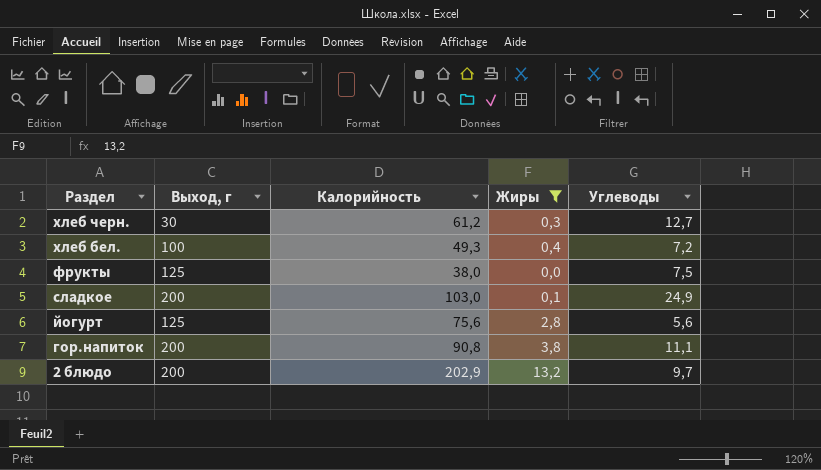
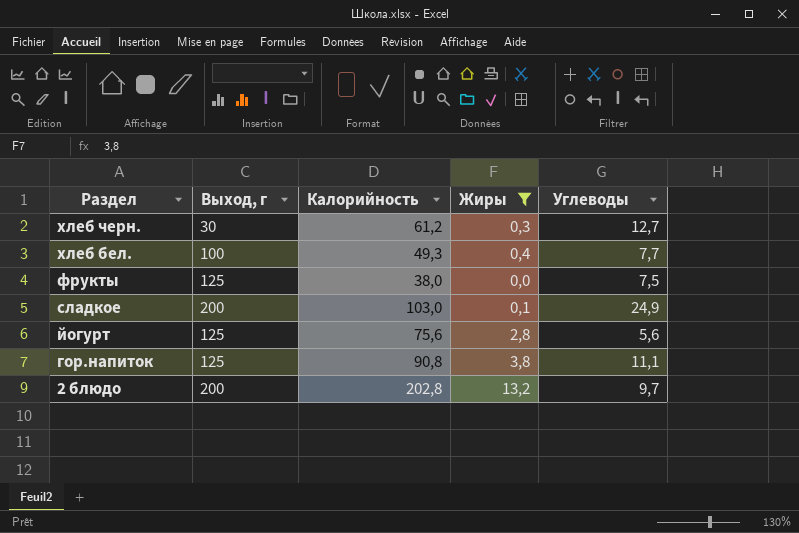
хлеб бел. | Углеводы: 7,2 -> 7,7
гор.напиток | Выход, г: 200 -> 125
2 блюдо | Калорийность: 202,9 -> 202,8

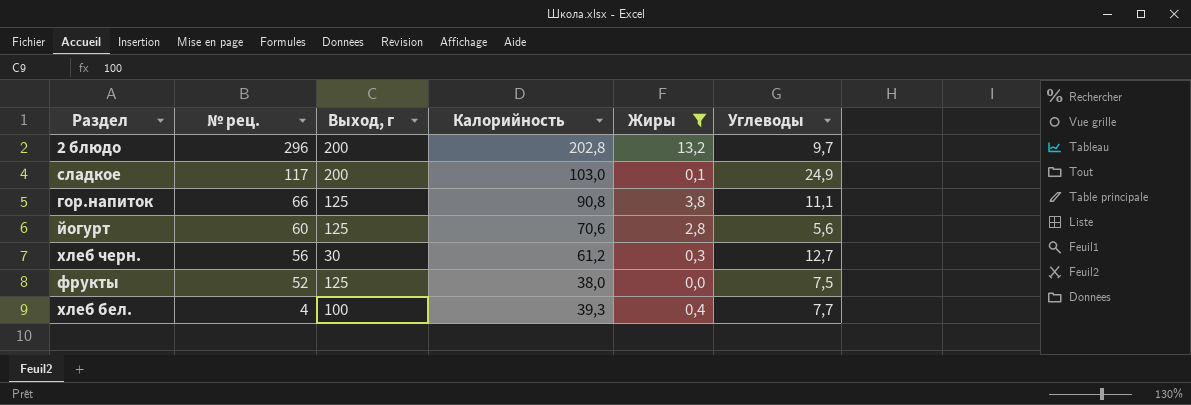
row order: Раздел descending -> № рец. descending
column № рец. | position: none -> 2
йогурт | Калорийность: 75,6 -> 70,6
хлеб бел. | Калорийность: 49,3 -> 39,3

